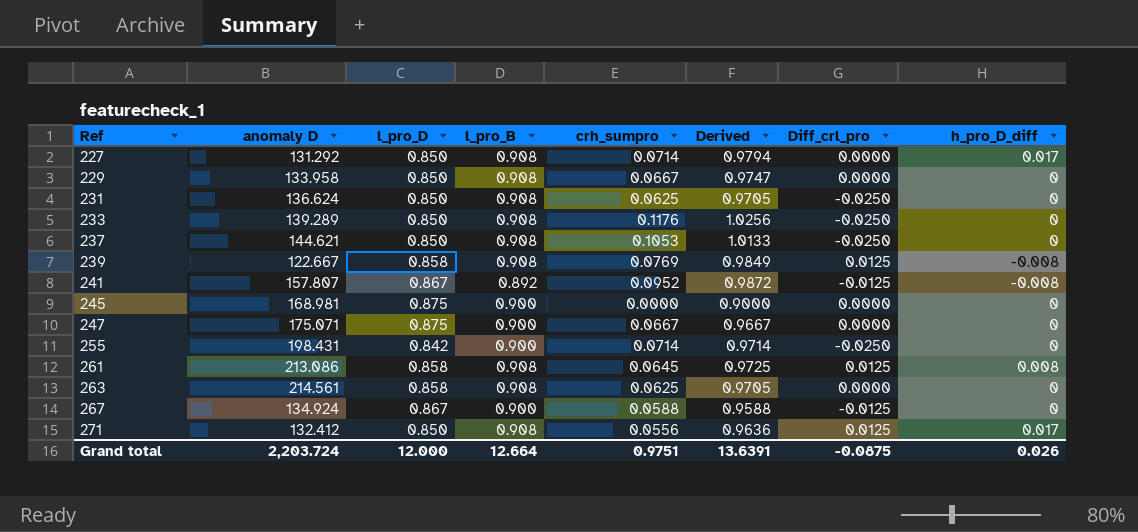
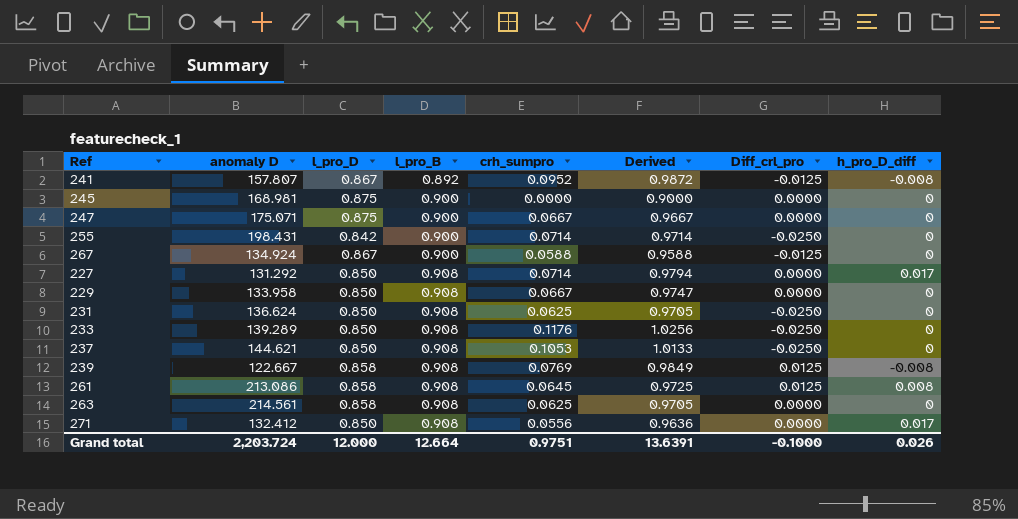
row order: Ref ascending -> l_pro_B ascending
271 | Diff_crl_pro: 0.0125 -> 0.0000
Grand total | Diff_crl_pro: -0.0875 -> -0.1000

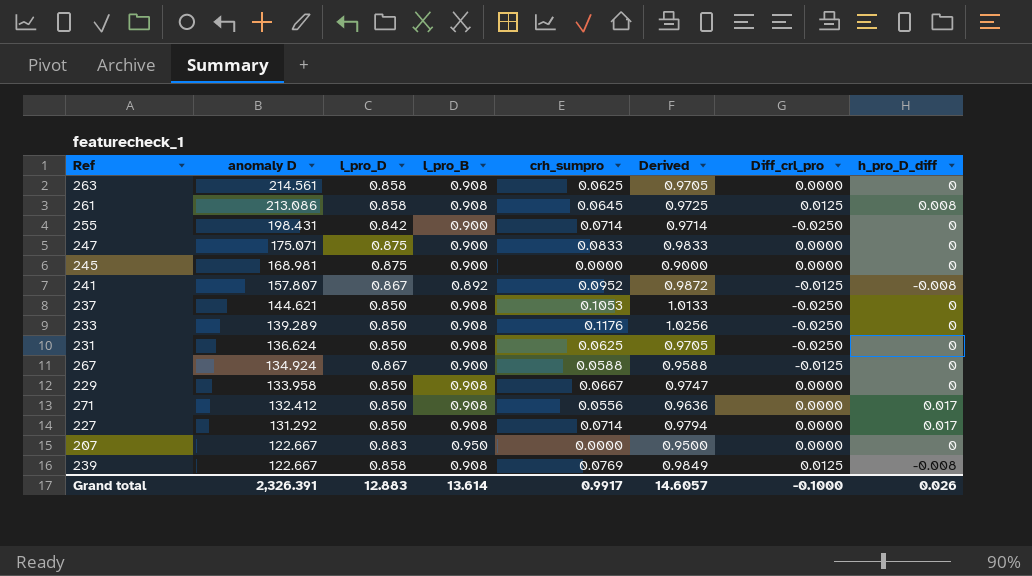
row order: l_pro_B ascending -> anomaly D descending
247 | crh_sumpro: 0.0667 -> 0.0833
247 | Derived: 0.9667 -> 0.9833
row 207: none -> 122.667 | 0.883 | 0.950 | 0.0000 | 0.9500 | 0.0000 | 0
Grand total | anomaly D: 2,203.724 -> 2,326.391
Grand total | l_pro_D: 12.000 -> 12.883
Grand total | l_pro_B: 12.664 -> 13.614
Grand total | crh_sumpro: 0.9751 -> 0.9917
Grand total | Derived: 13.6391 -> 14.6057

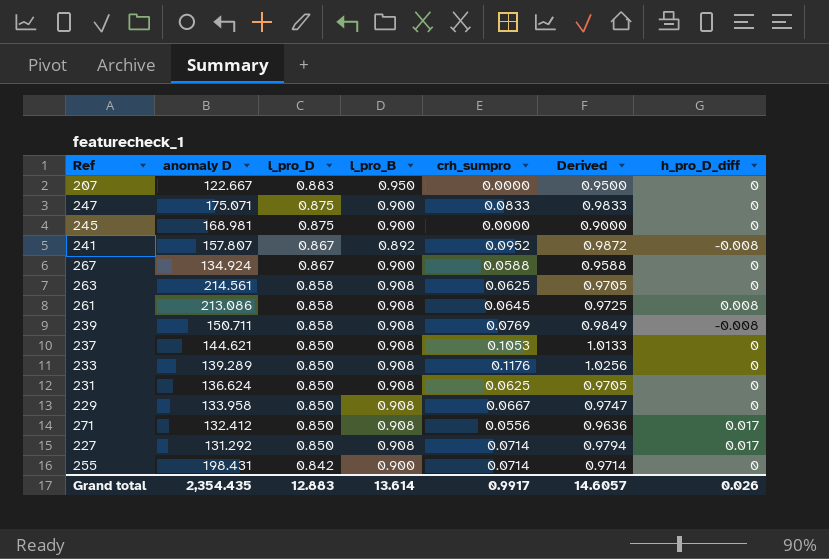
row order: anomaly D descending -> l_pro_D descending
column Diff_crl_pro | position: 7 -> none
239 | anomaly D: 122.667 -> 150.711
Grand total | anomaly D: 2,326.391 -> 2,354.435

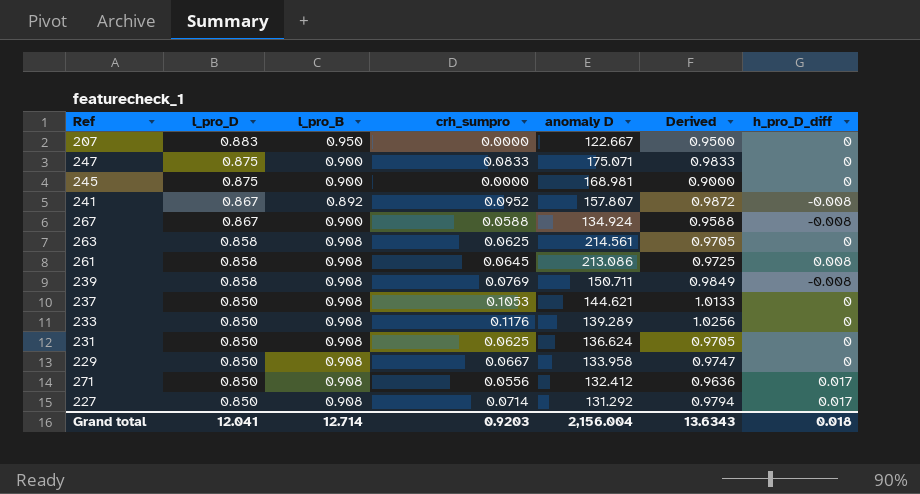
column anomaly D | position: 2 -> 5
row 255: 198.431 | 0.842 | 0.900 | 0.0714 | 0.9714 | 0 -> none
267 | h_pro_D_diff: 0 -> -0.008
Grand total | l_pro_D: 12.883 -> 12.041
Grand total | l_pro_B: 13.614 -> 12.714
Grand total | crh_sumpro: 0.9917 -> 0.9203
Grand total | anomaly D: 2,354.435 -> 2,156.004
Grand total | Derived: 14.6057 -> 13.6343
Grand total | h_pro_D_diff: 0.026 -> 0.018

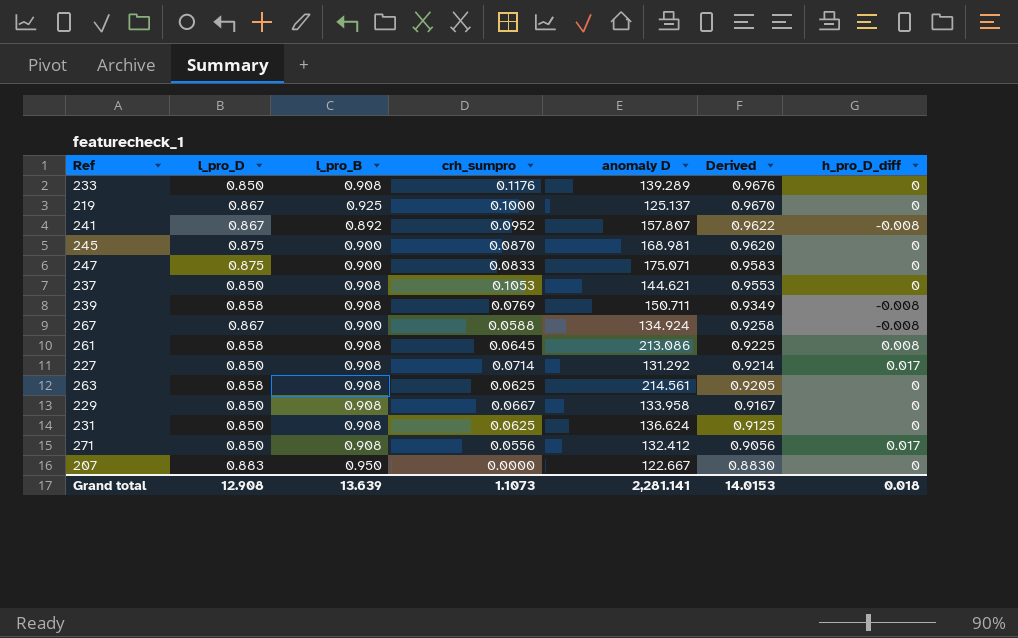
row order: l_pro_D descending -> Derived descending
column Derived | formula: [l_pro_B] + [crh_sumpro] -> [l_pro_D] + [crh_sumpro]
row 219: none -> 0.867 | 0.925 | 0.1000 | 125.137 | 0.9670 | 0
245 | crh_sumpro: 0.0000 -> 0.0870
Grand total | l_pro_D: 12.041 -> 12.908
Grand total | l_pro_B: 12.714 -> 13.639
Grand total | crh_sumpro: 0.9203 -> 1.1073
Grand total | anomaly D: 2,156.004 -> 2,281.141
Grand total | Derived: 13.6343 -> 14.0153

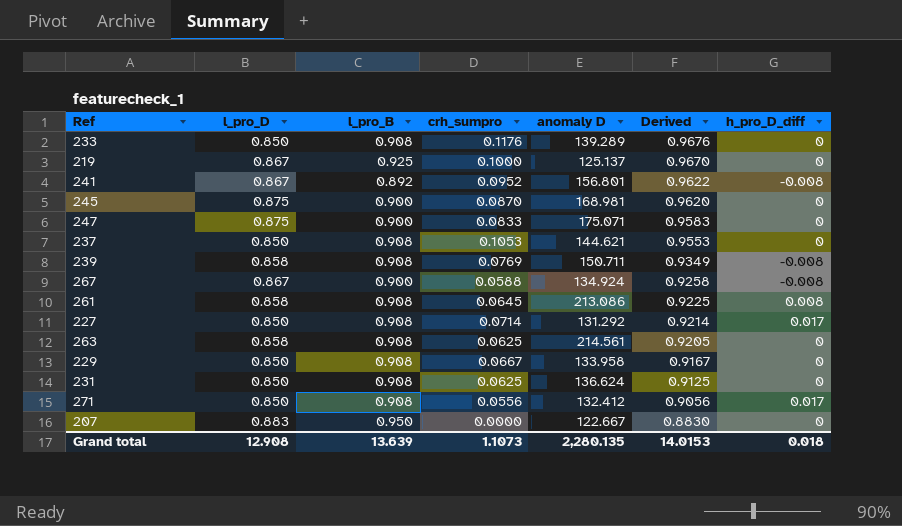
241 | anomaly D: 157.807 -> 156.801
Grand total | anomaly D: 2,281.141 -> 2,280.135

